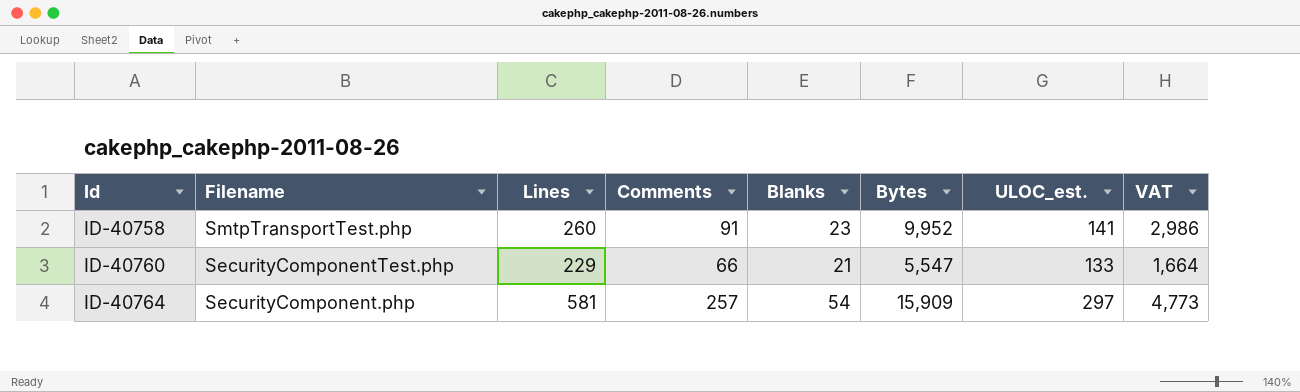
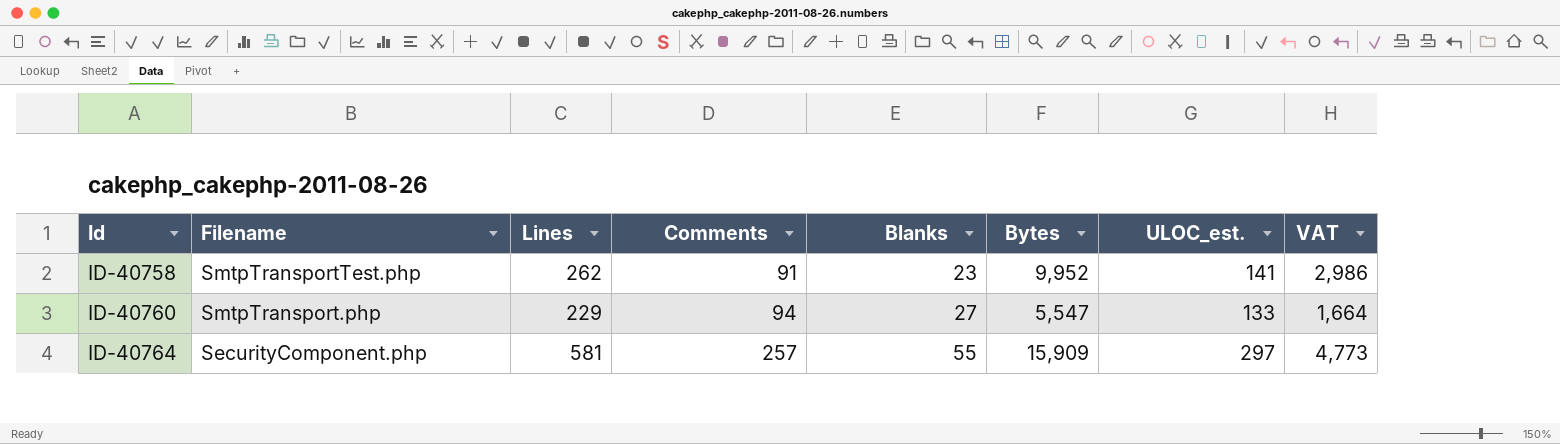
ID-40758 | Lines: 260 -> 262
ID-40760 | Filename: SecurityComponentTest.php -> SmtpTransport.php
ID-40760 | Comments: 66 -> 94
ID-40760 | Blanks: 21 -> 27
ID-40764 | Blanks: 54 -> 55

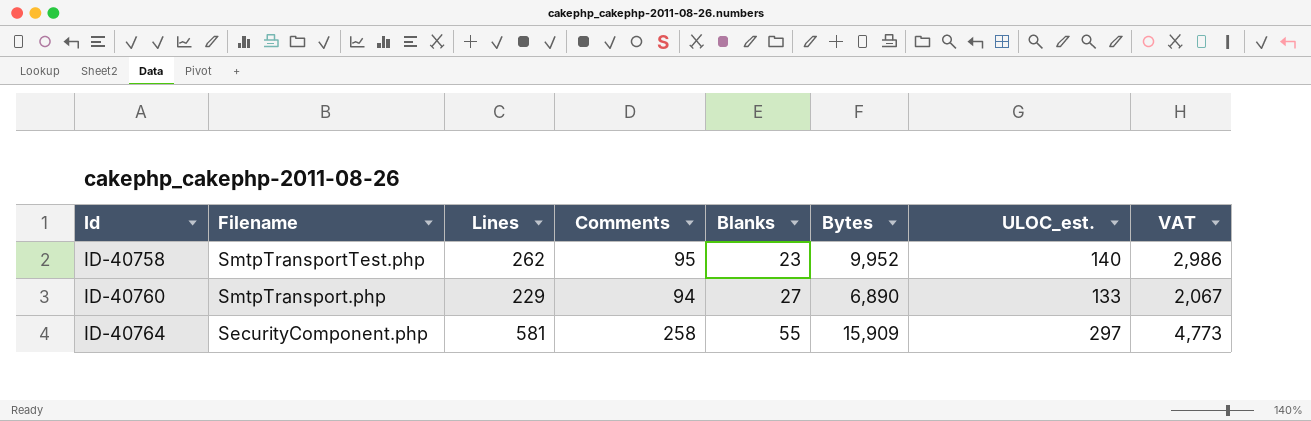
ID-40758 | Comments: 91 -> 95
ID-40758 | ULOC_est.: 141 -> 140
ID-40760 | Bytes: 5,547 -> 6,890
ID-40760 | VAT: 1,664 -> 2,067
ID-40764 | Comments: 257 -> 258

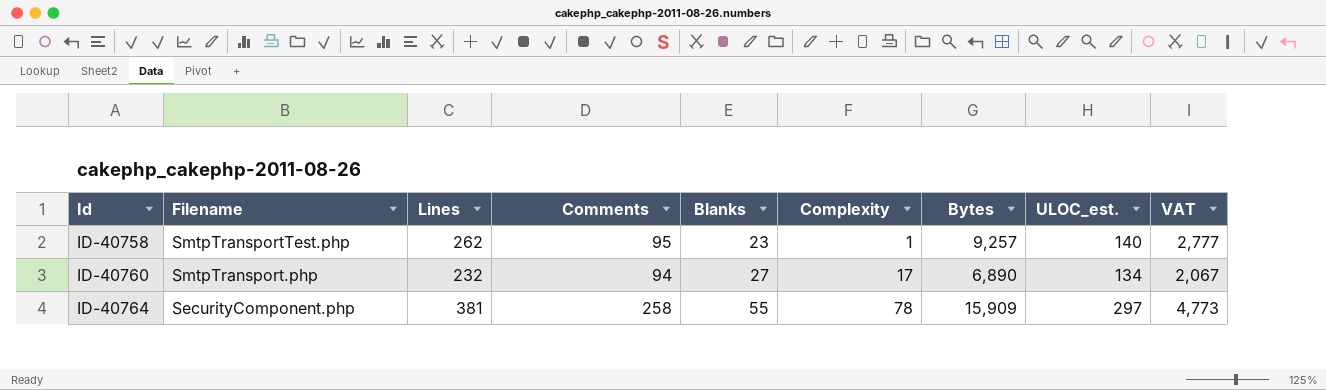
column Complexity | position: none -> 6
ID-40758 | Bytes: 9,952 -> 9,257
ID-40758 | VAT: 2,986 -> 2,777
ID-40760 | Lines: 229 -> 232
ID-40760 | ULOC_est.: 133 -> 134
ID-40764 | Lines: 581 -> 381

